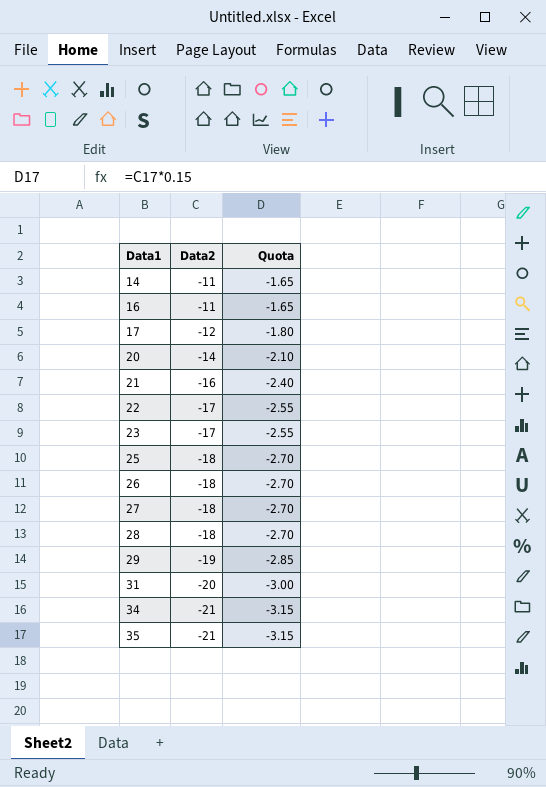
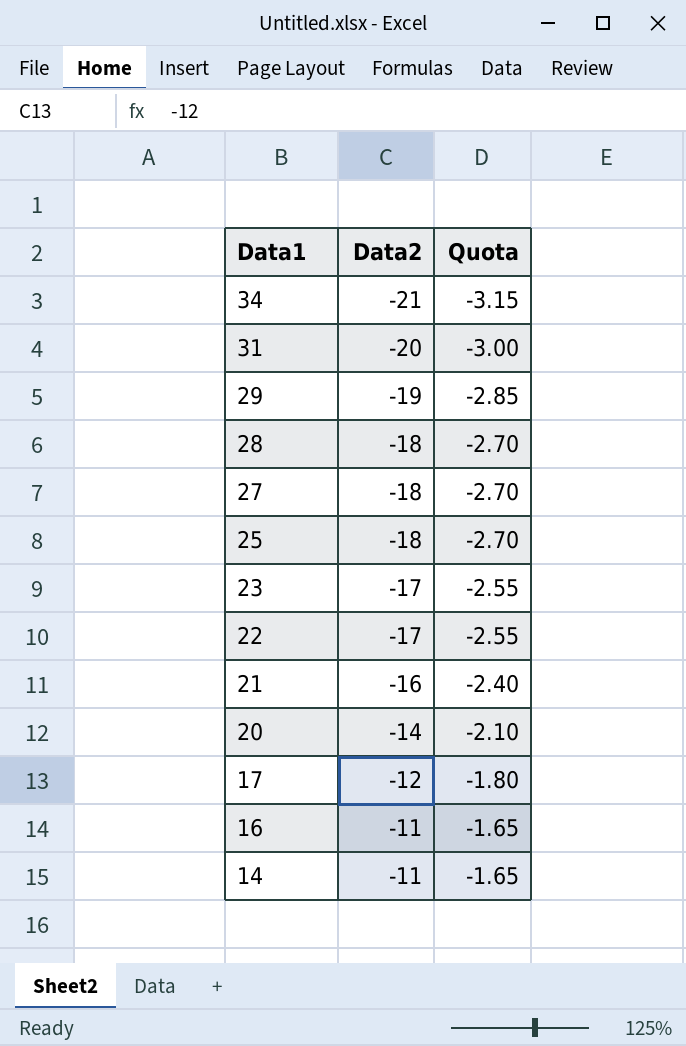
row order: Data1 ascending -> Data1 descending
row 26: -18 | -2.70 -> none
row 35: -21 | -3.15 -> none

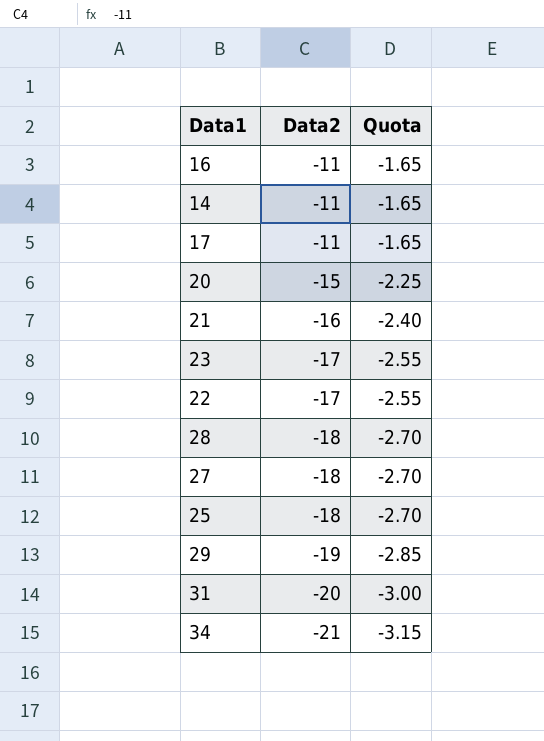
row order: Data1 descending -> Data2 descending
17 | Data2: -12 -> -11
17 | Quota: -1.80 -> -1.65
20 | Data2: -14 -> -15
20 | Quota: -2.10 -> -2.25

